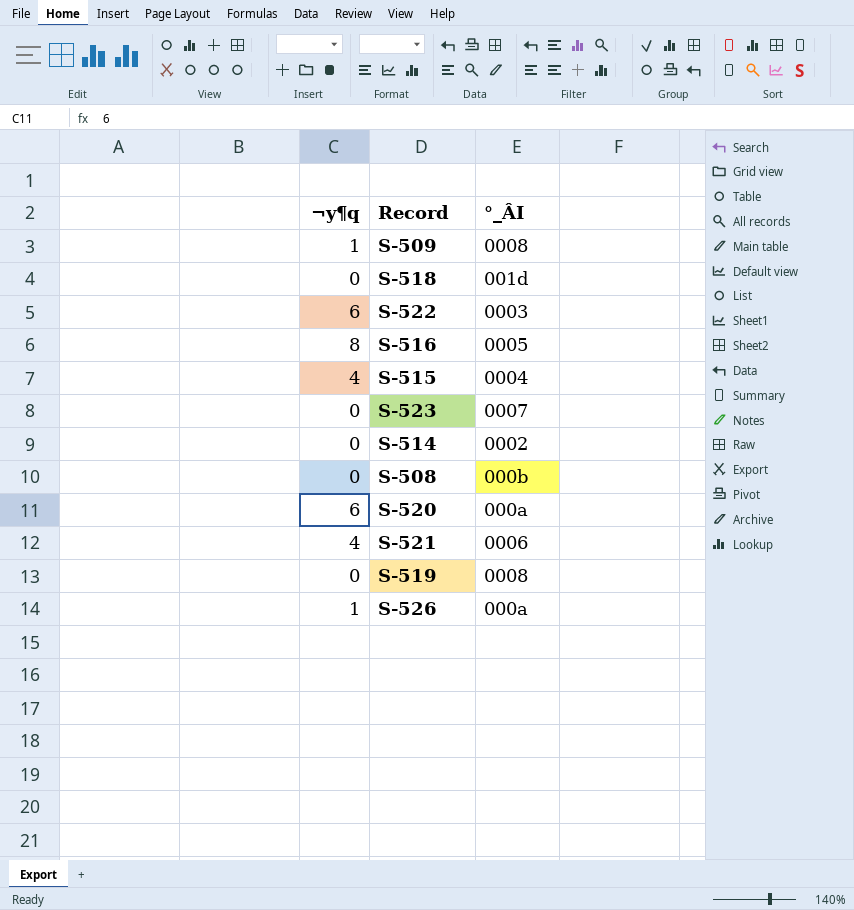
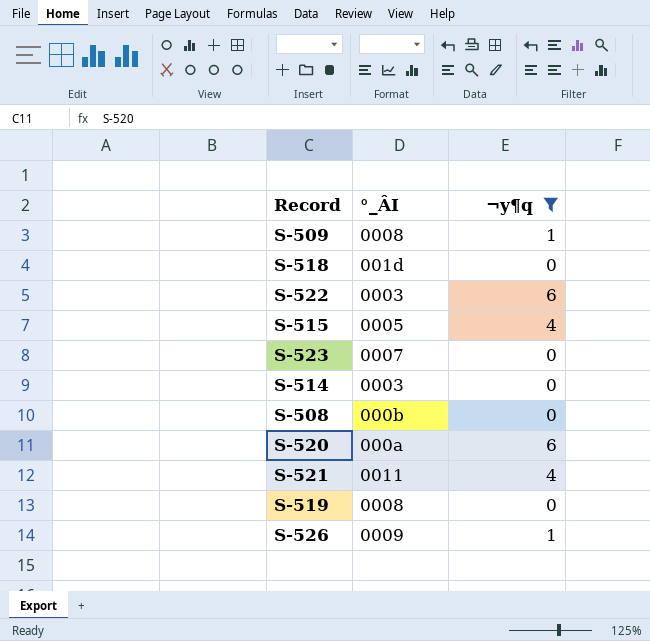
filter: none -> ¬y¶q != 8
column ¬y¶q | position: 1 -> 3
S-515 | °_ÂI: 0004 -> 0005
S-514 | °_ÂI: 0002 -> 0003
S-521 | °_ÂI: 0006 -> 0011
S-526 | °_ÂI: 000a -> 0009

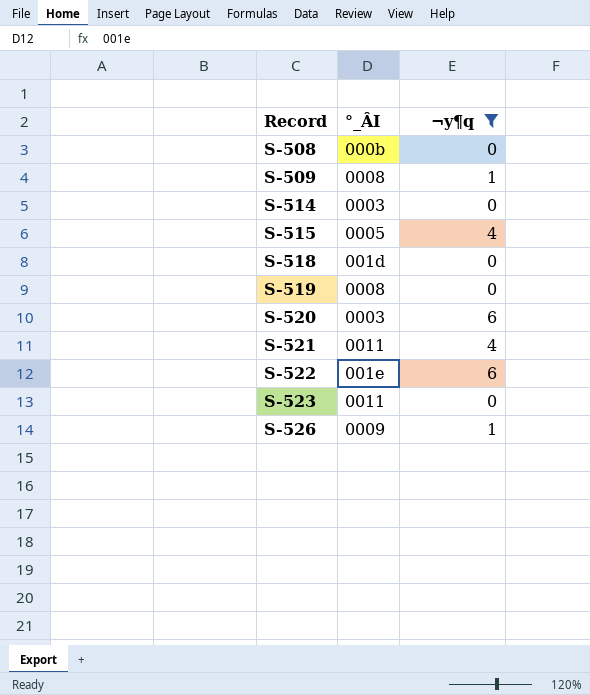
row order: none -> Record ascending
S-520 | °_ÂI: 000a -> 0003
S-522 | °_ÂI: 0003 -> 001e
S-523 | °_ÂI: 0007 -> 0011

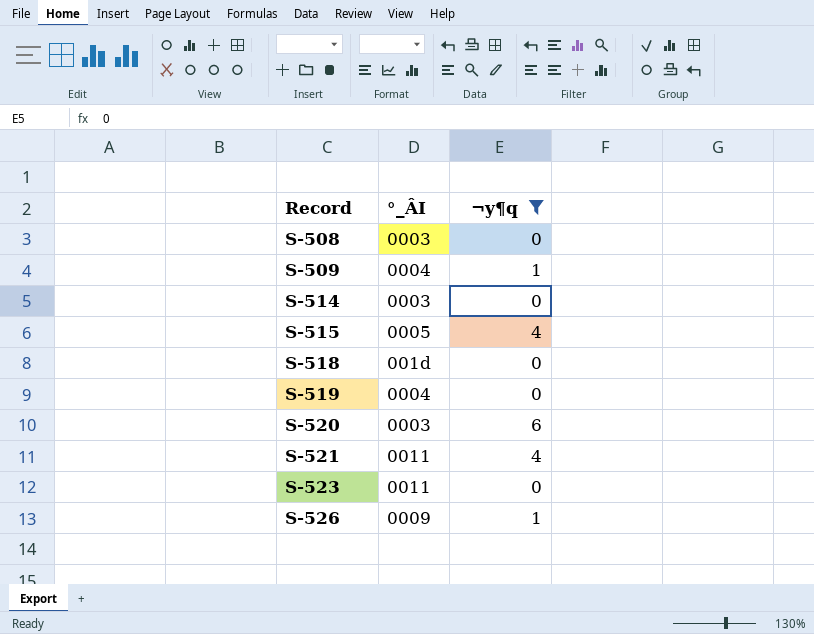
row S-522: 001e | 6 -> none
S-508 | °_ÂI: 000b -> 0003
S-509 | °_ÂI: 0008 -> 0004
S-519 | °_ÂI: 0008 -> 0004

